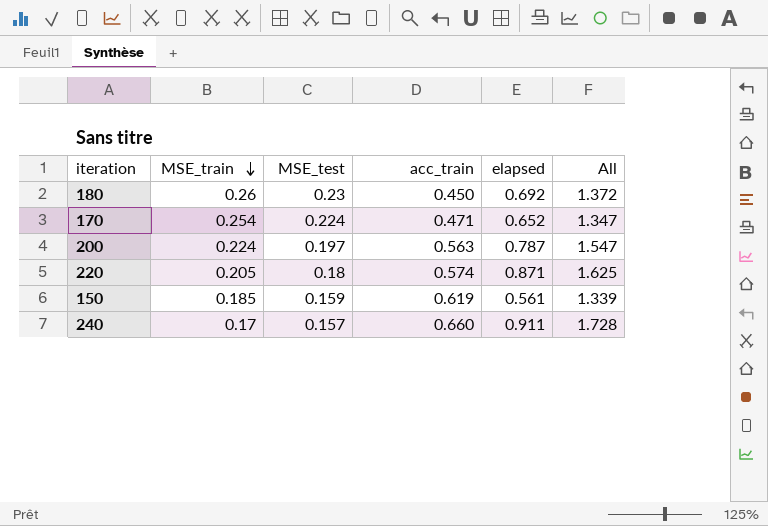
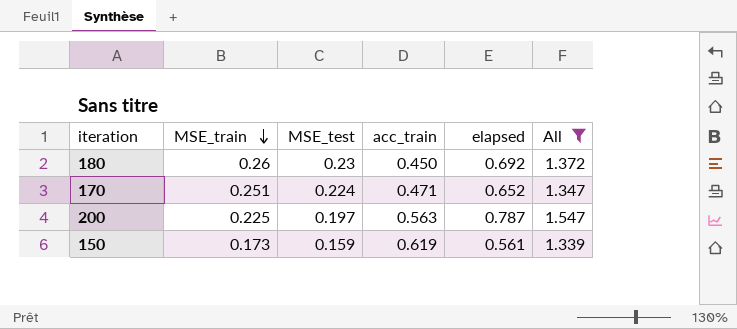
filter: none -> All <= 1.547
170 | MSE_train: 0.254 -> 0.251
200 | MSE_train: 0.224 -> 0.225
150 | MSE_train: 0.185 -> 0.173

